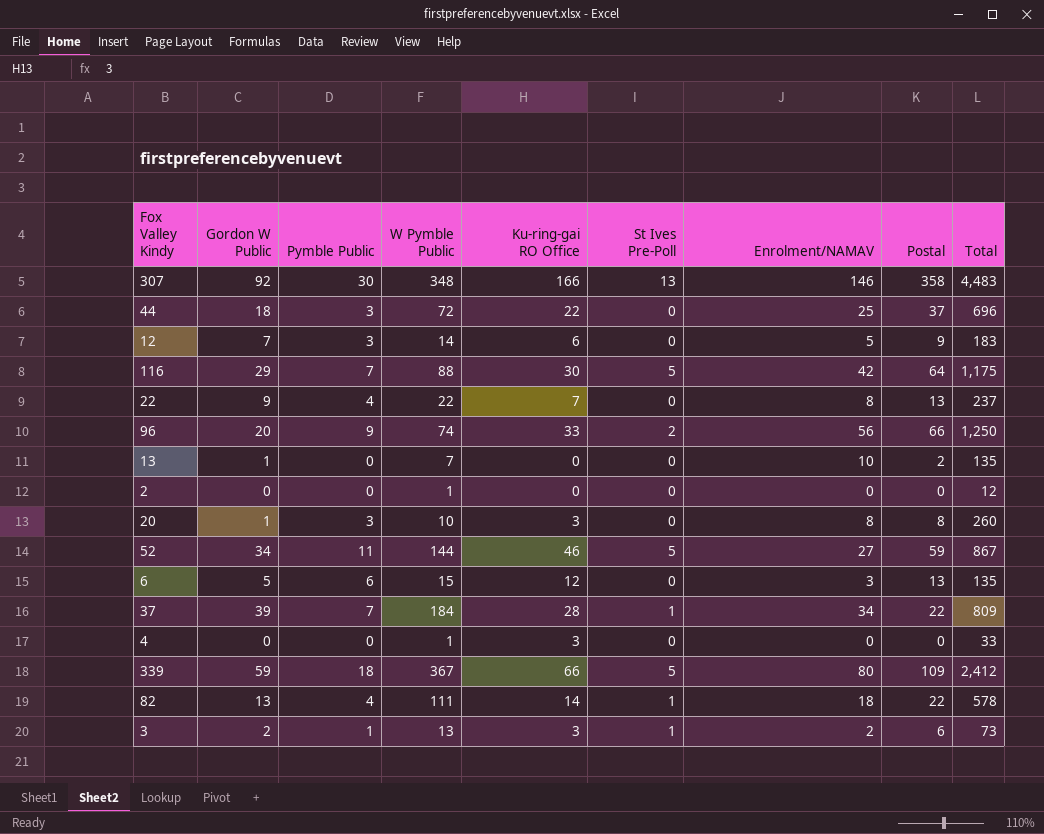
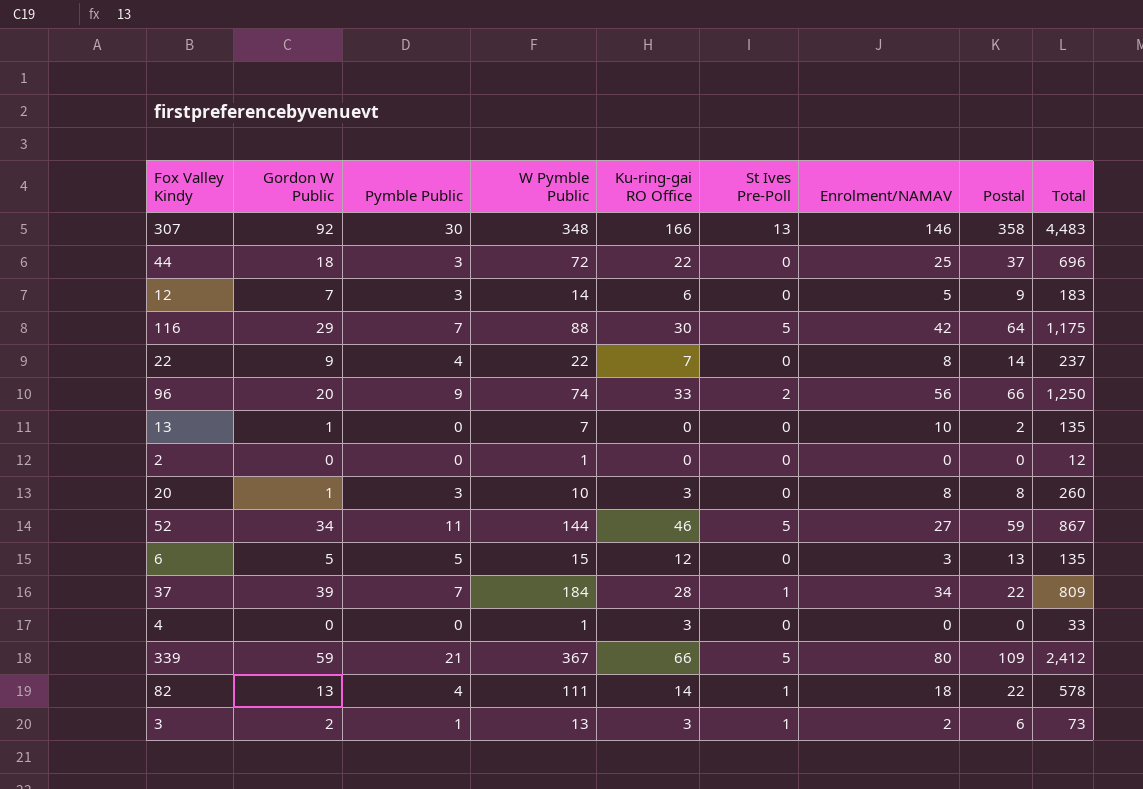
22 | Postal: 13 -> 14
6 | Pymble Public: 6 -> 5
339 | Pymble Public: 18 -> 21

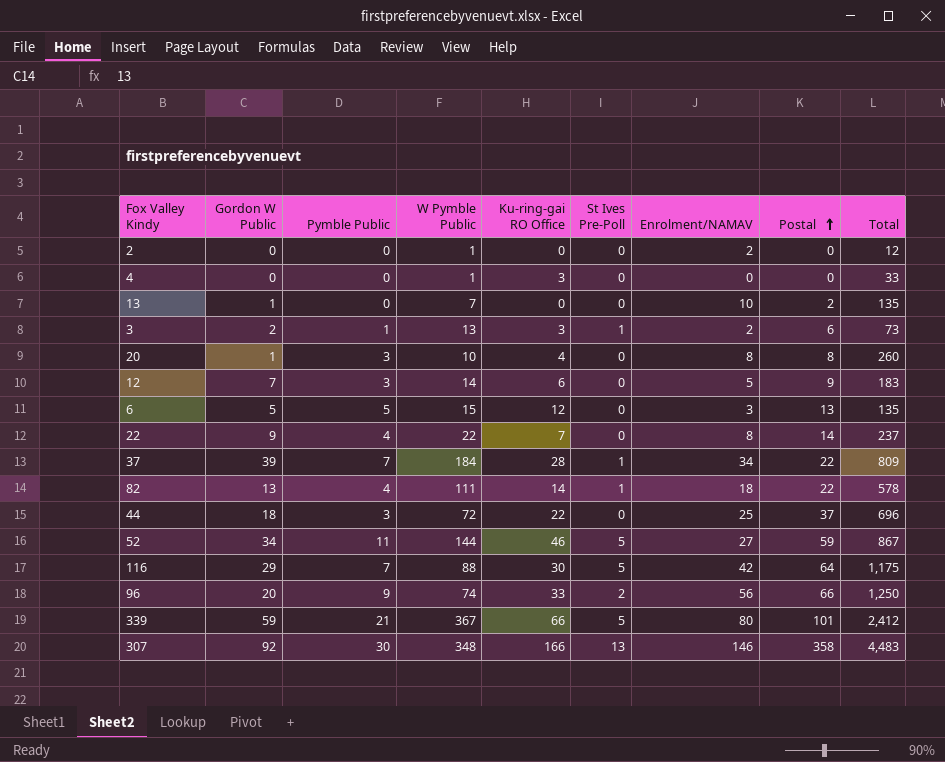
row order: none -> Postal ascending
2 | Enrolment/NAMAV: 0 -> 2
20 | Ku-ring-gai RO Office: 3 -> 4
339 | Postal: 109 -> 101

